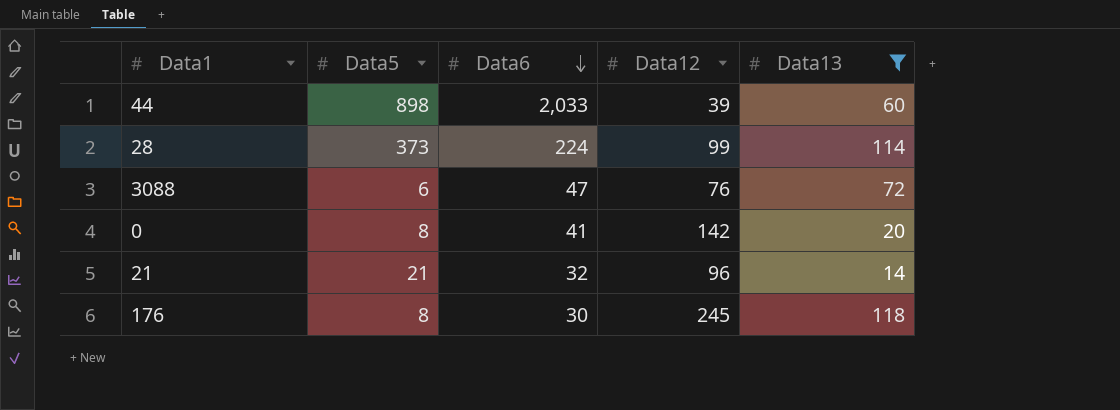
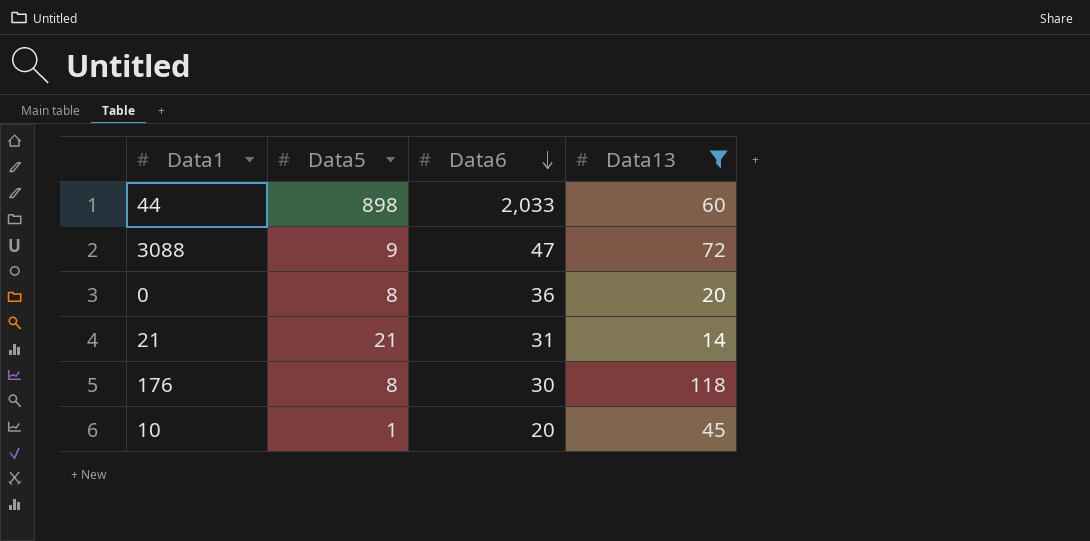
column Data12 | position: 4 -> none
row 28: 373 | 224 | 99 | 114 -> none
3088 | Data5: 6 -> 9
0 | Data6: 41 -> 36
21 | Data6: 32 -> 31
row 10: none -> 1 | 20 | 45

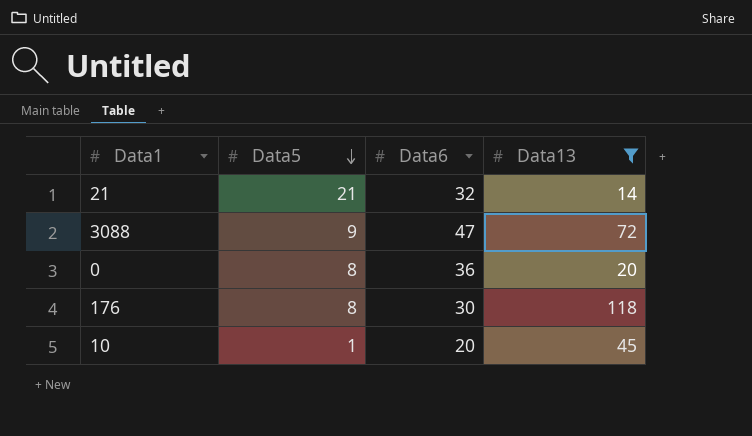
row order: Data6 descending -> Data5 descending
row 44: 898 | 2,033 | 60 -> none
21 | Data6: 31 -> 32

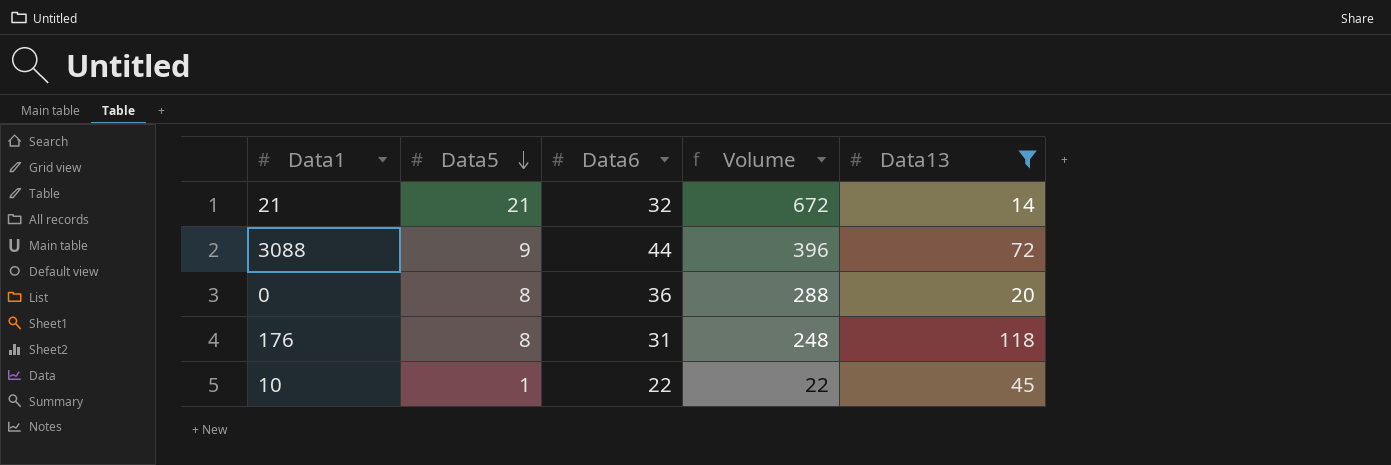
column Volume | formula: none -> [Data5] * [Data6]
3088 | Data6: 47 -> 44
176 | Data6: 30 -> 31
10 | Data6: 20 -> 22

